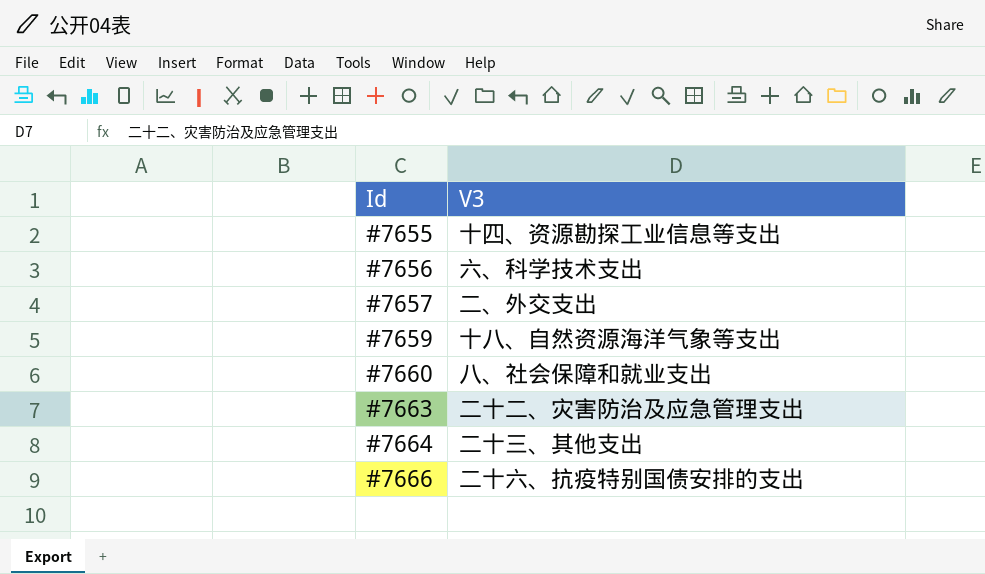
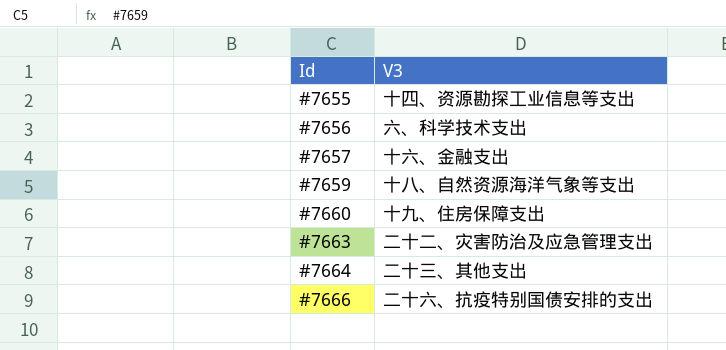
#7657 | V3: 二、外交支出 -> 十六、金融支出
#7660 | V3: 八、社会保障和就业支出 -> 十九、住房保障支出

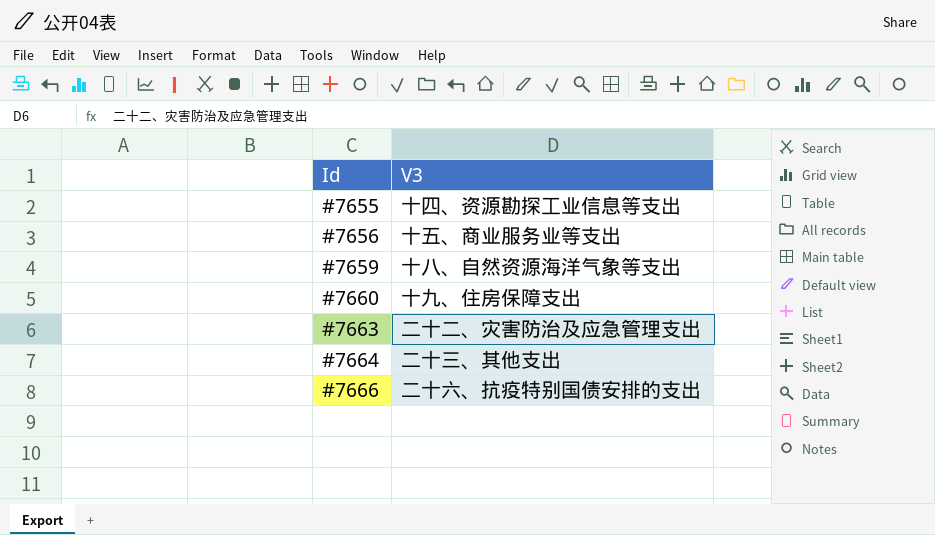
row #7657: 十六、金融支出 -> none
#7656 | V3: 六、科学技术支出 -> 十五、商业服务业等支出

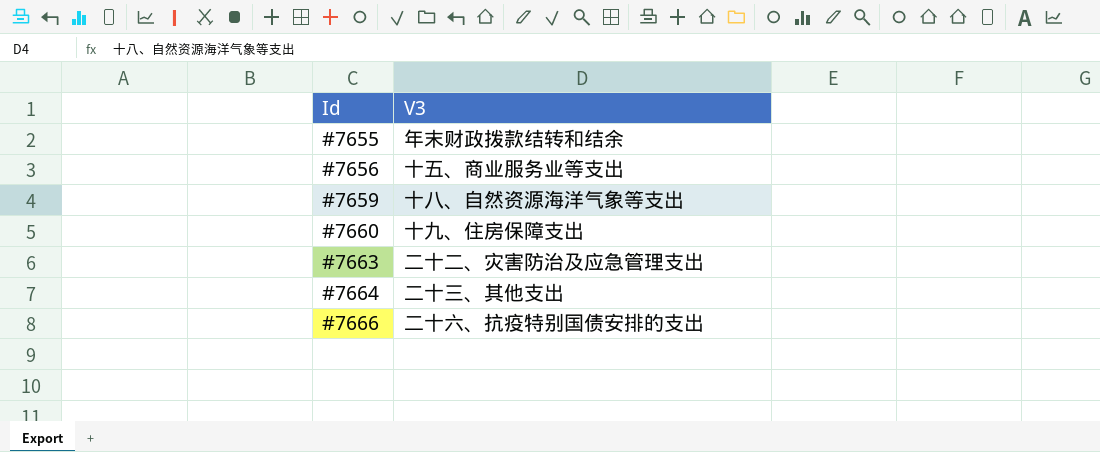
#7655 | V3: 十四、资源勘探工业信息等支出 -> 年末财政拨款结转和结余

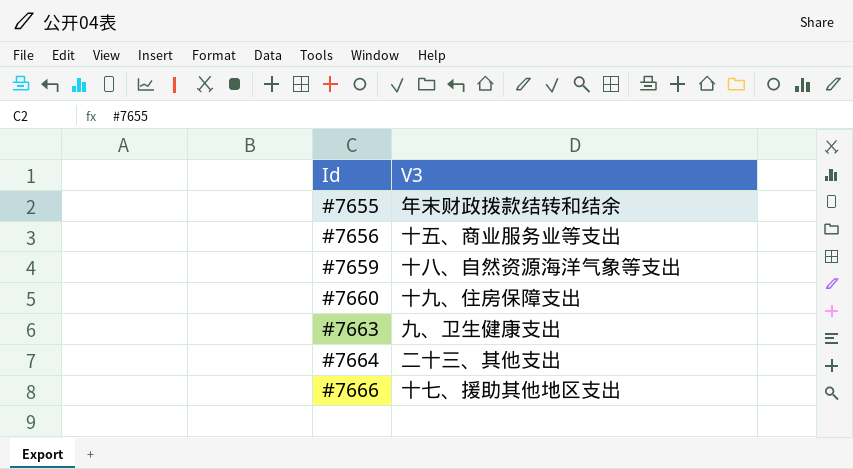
#7663 | V3: 二十二、灾害防治及应急管理支出 -> 九、卫生健康支出
#7666 | V3: 二十六、抗疫特别国债安排的支出 -> 十七、援助其他地区支出

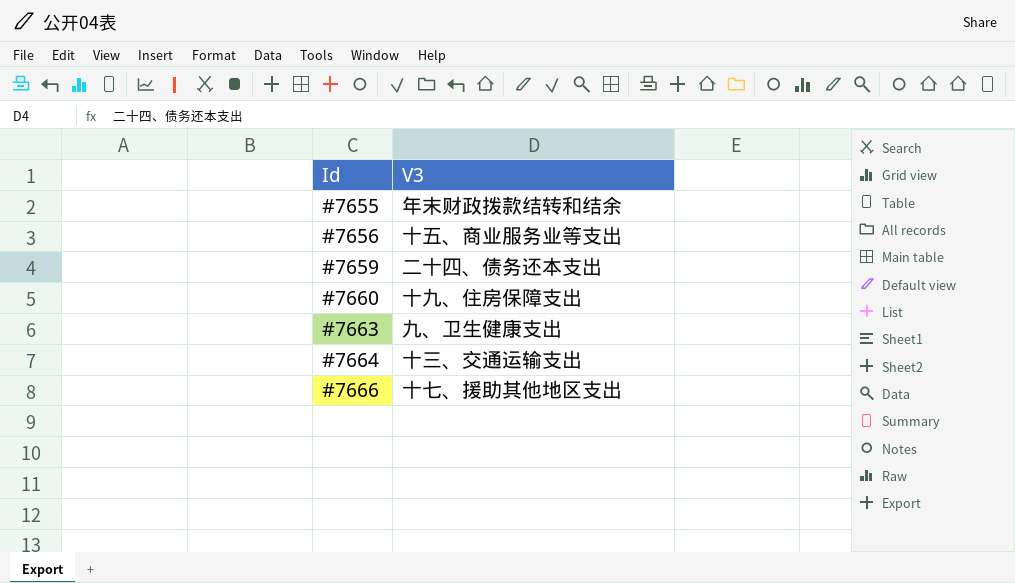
#7659 | V3: 十八、自然资源海洋气象等支出 -> 二十四、债务还本支出
#7664 | V3: 二十三、其他支出 -> 十三、交通运输支出

